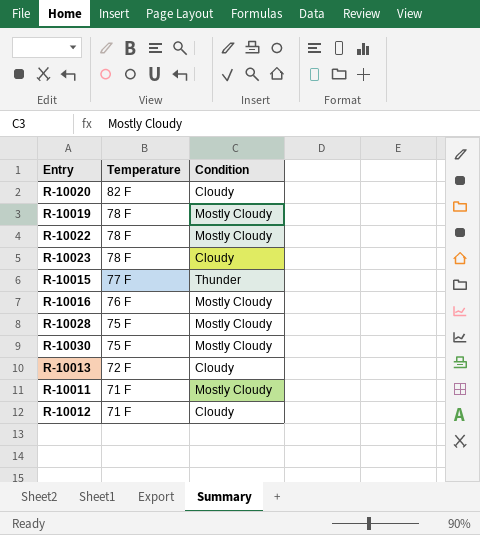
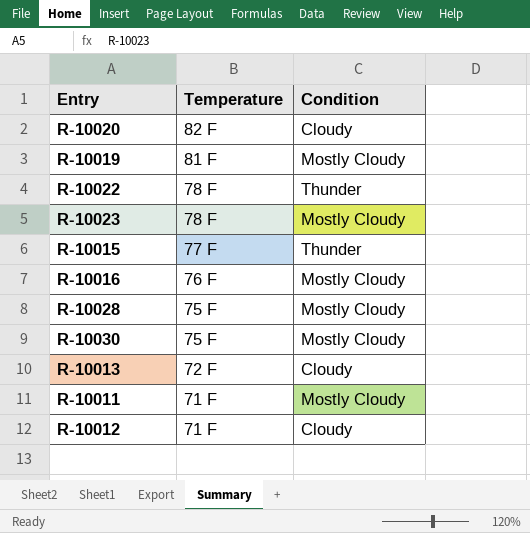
R-10019 | Temperature: 78 F -> 81 F
R-10022 | Condition: Mostly Cloudy -> Thunder
R-10023 | Condition: Cloudy -> Mostly Cloudy

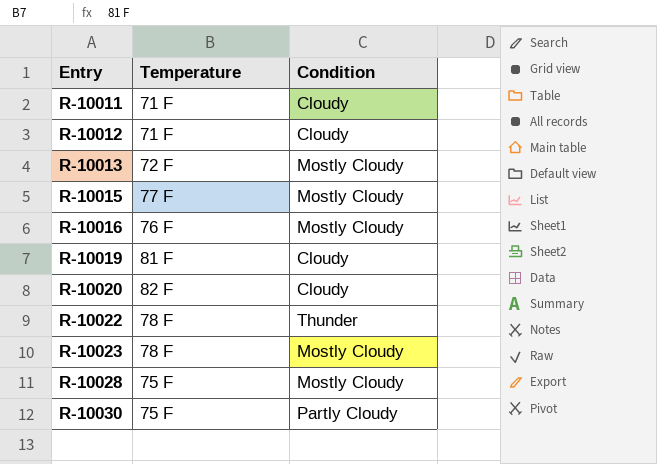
row order: Temperature descending -> Entry ascending
R-10011 | Condition: Mostly Cloudy -> Cloudy
R-10013 | Condition: Cloudy -> Mostly Cloudy
R-10015 | Condition: Thunder -> Mostly Cloudy
R-10019 | Condition: Mostly Cloudy -> Cloudy
R-10030 | Condition: Mostly Cloudy -> Partly Cloudy

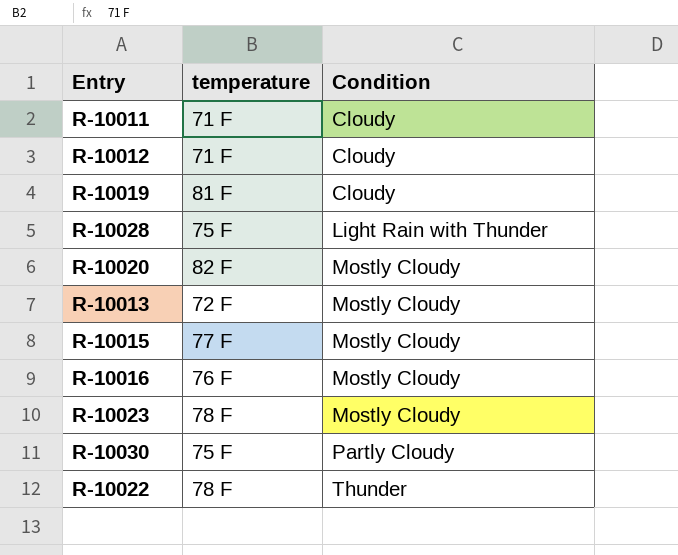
row order: Entry ascending -> Condition ascending
column name: Temperature -> temperature
R-10028 | Condition: Mostly Cloudy -> Light Rain with Thunder
R-10020 | Condition: Cloudy -> Mostly Cloudy

